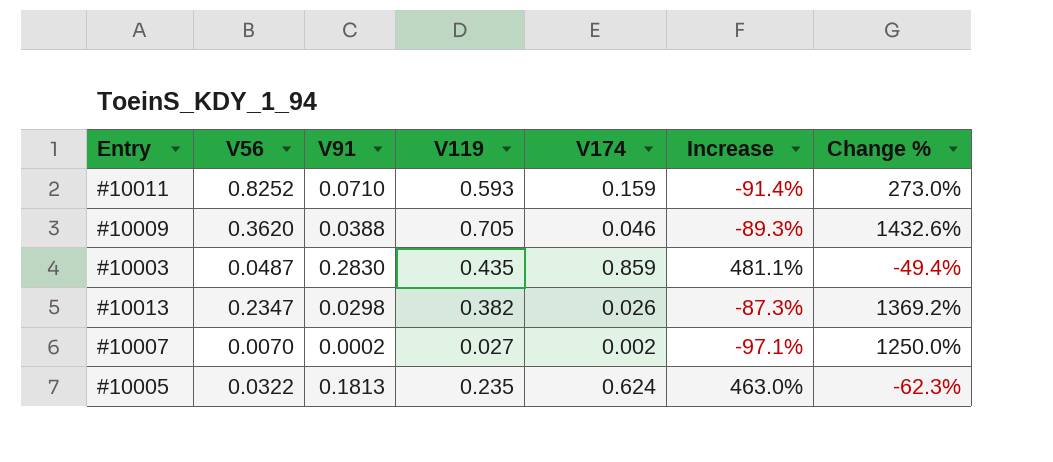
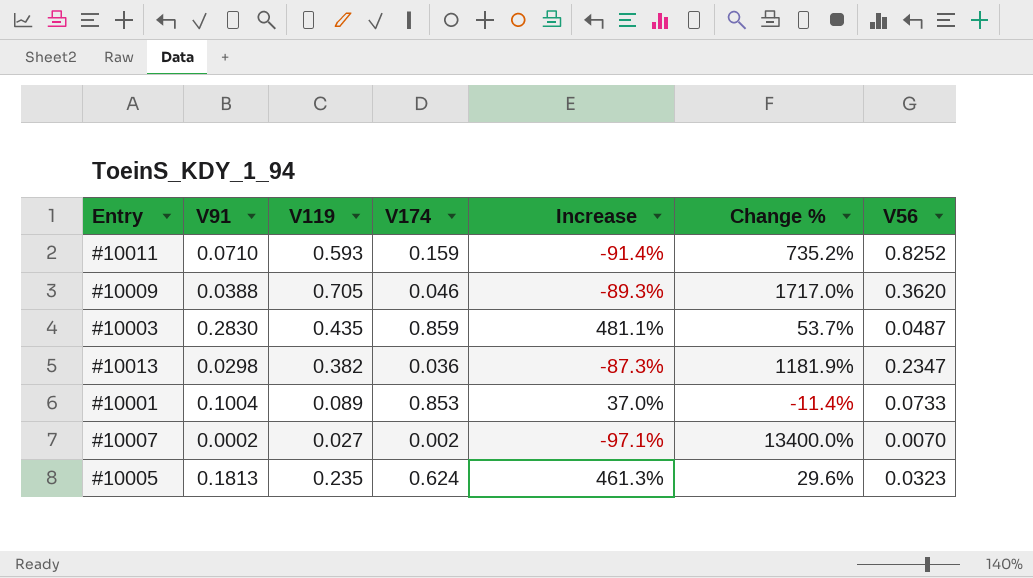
column Change % | formula: ([V119] - [V174]) / [V174] -> ([V119] - [V91]) / [V91]
column V56 | position: 2 -> 7
#10013 | V174: 0.026 -> 0.036
row #10001: none -> 0.1004 | 0.089 | 0.853 | 37.0% | -11.4% | 0.0733
#10005 | Increase: 463.0% -> 461.3%
#10005 | V56: 0.0322 -> 0.0323

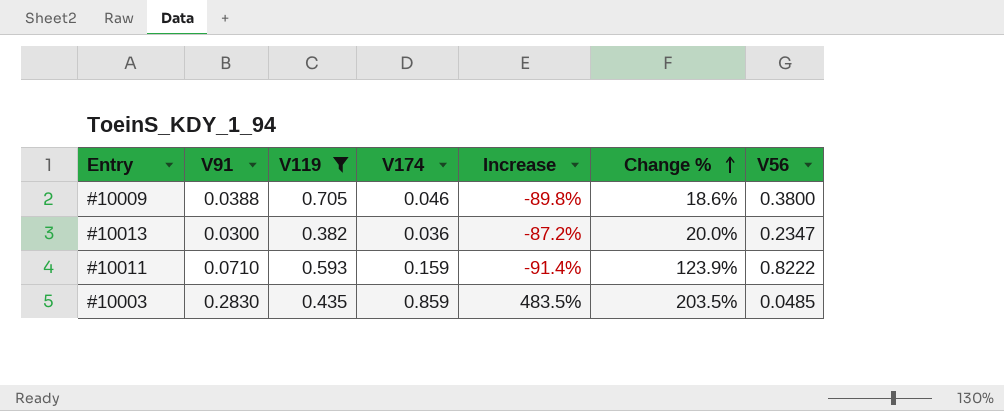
filter: none -> V119 >= 0.382
row order: none -> Change % ascending
column Change % | formula: ([V119] - [V91]) / [V91] -> ([V174] - [V91]) / [V91]
#10009 | Increase: -89.3% -> -89.8%
#10009 | V56: 0.3620 -> 0.3800
#10013 | V91: 0.0298 -> 0.0300
#10013 | Increase: -87.3% -> -87.2%
#10011 | V56: 0.8252 -> 0.8222
#10003 | Increase: 481.1% -> 483.5%
#10003 | V56: 0.0487 -> 0.0485

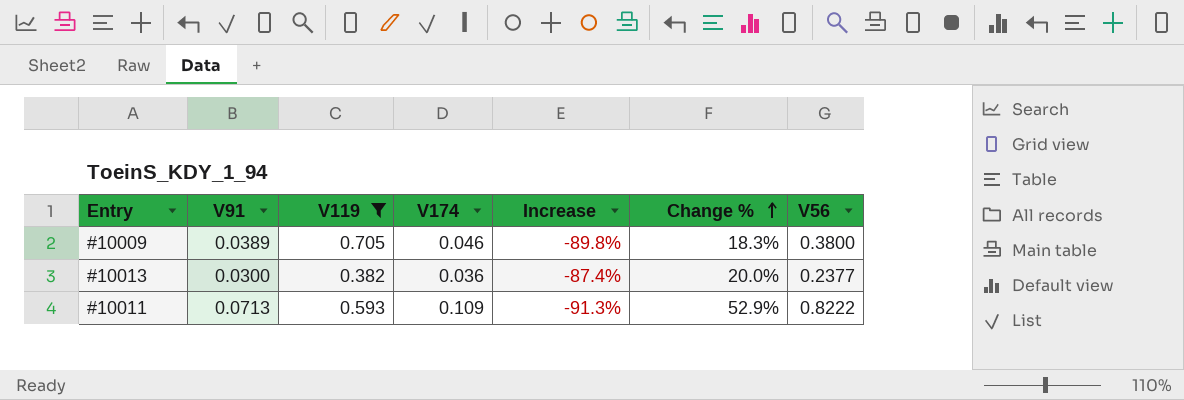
row #10003: 0.2830 | 0.435 | 0.859 | 483.5% | 203.5% | 0.0485 -> none
#10009 | V91: 0.0388 -> 0.0389
#10009 | Change %: 18.6% -> 18.3%
#10013 | Increase: -87.2% -> -87.4%
#10013 | V56: 0.2347 -> 0.2377
#10011 | V91: 0.0710 -> 0.0713
#10011 | V174: 0.159 -> 0.109
#10011 | Increase: -91.4% -> -91.3%
#10011 | Change %: 123.9% -> 52.9%

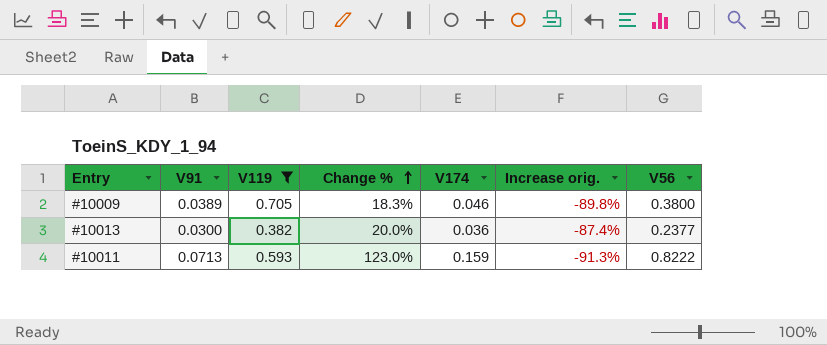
column Change % | position: 6 -> 4
column name: Increase -> Increase orig.
#10011 | Change %: 52.9% -> 123.0%
#10011 | V174: 0.109 -> 0.159

